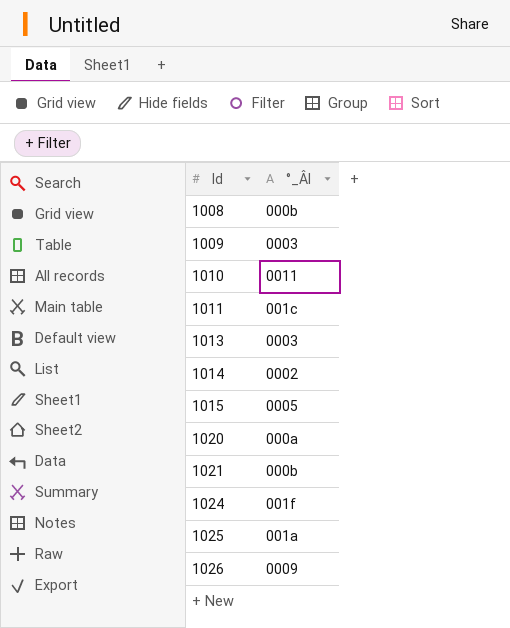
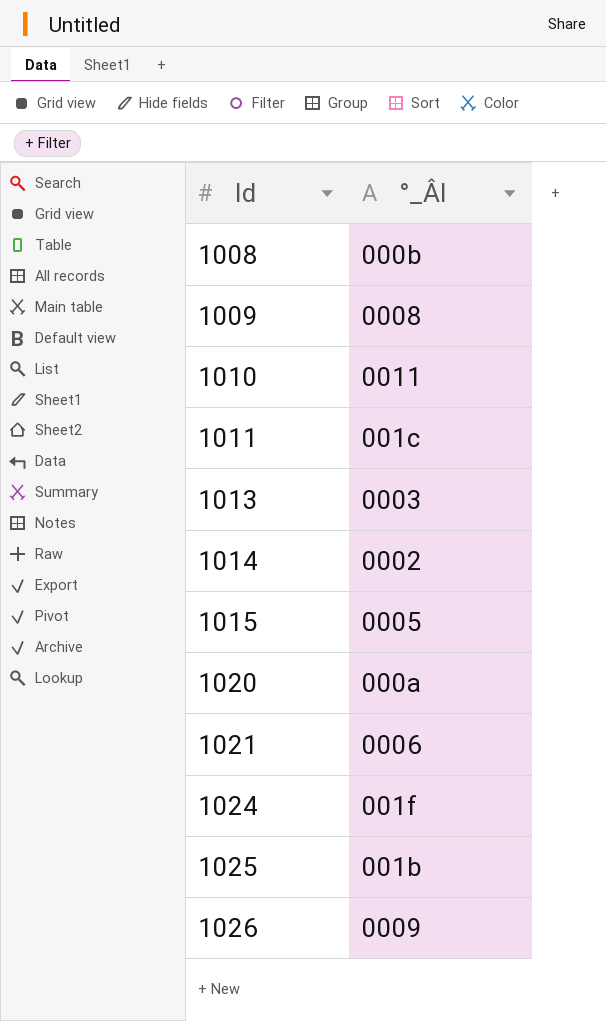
1009 | °_ÂI: 0003 -> 0008
1021 | °_ÂI: 000b -> 0006
1025 | °_ÂI: 001a -> 001b

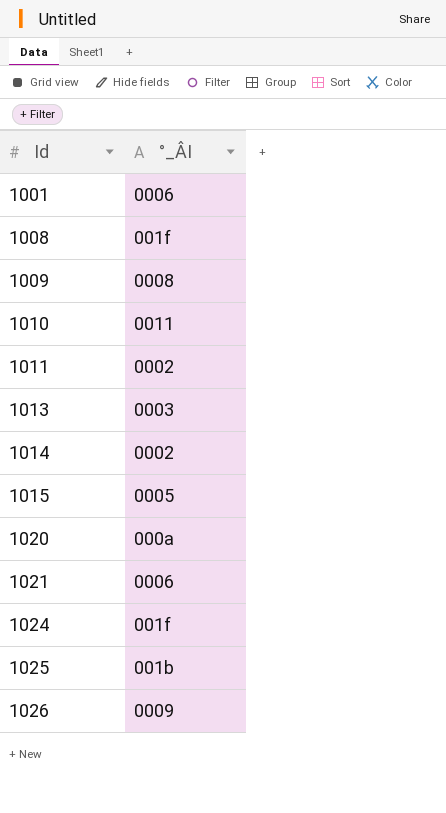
row 1001: none -> 0006
1008 | °_ÂI: 000b -> 001f
1011 | °_ÂI: 001c -> 0002

